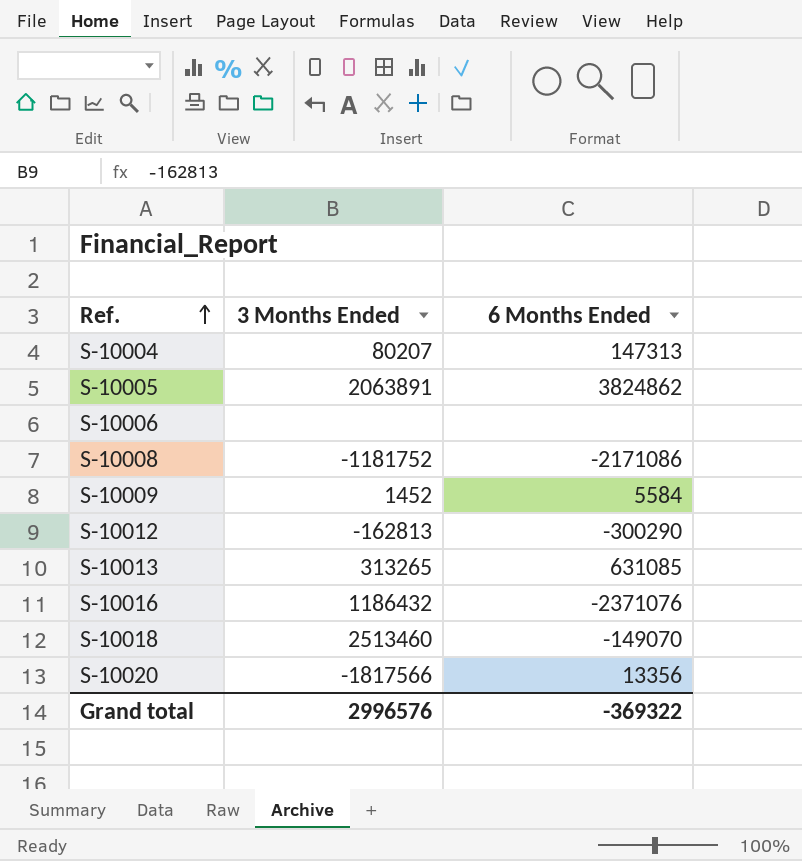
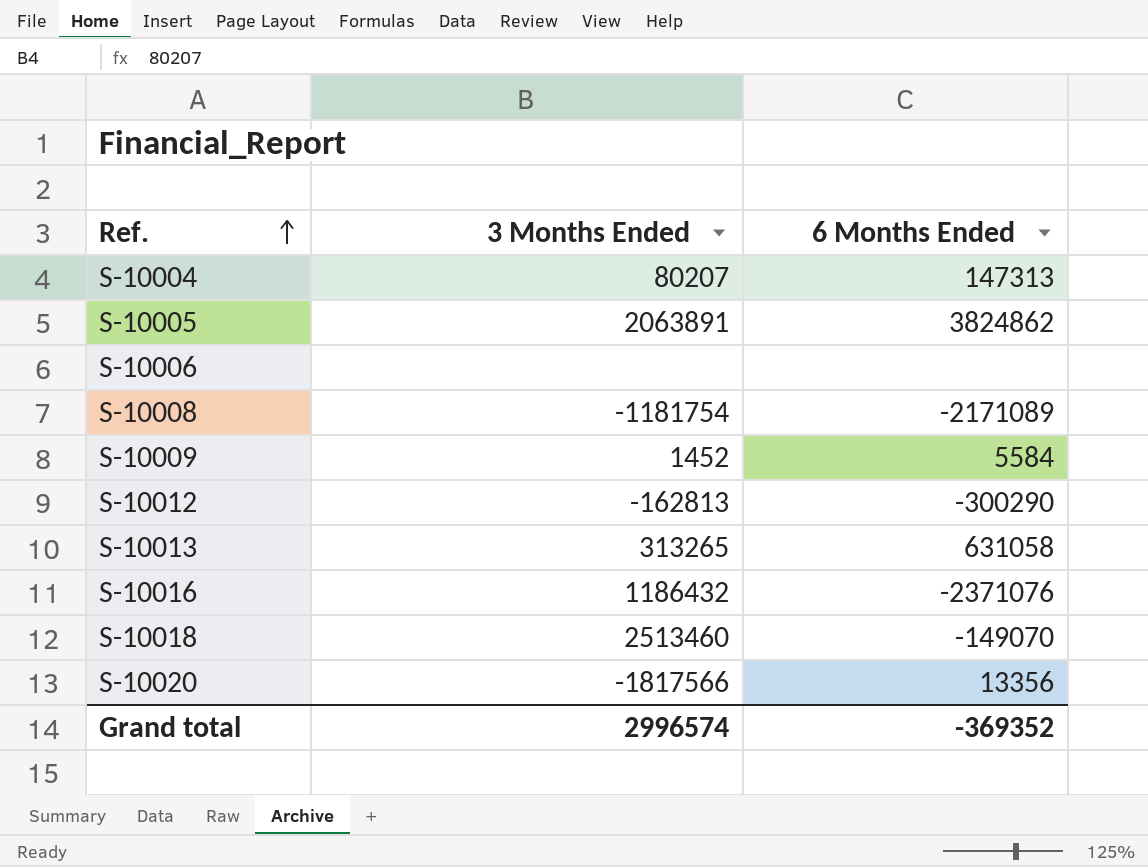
S-10008 | 3 Months Ended: -1181752 -> -1181754
S-10008 | 6 Months Ended: -2171086 -> -2171089
S-10013 | 6 Months Ended: 631085 -> 631058
Grand total | 3 Months Ended: 2996576 -> 2996574
Grand total | 6 Months Ended: -369322 -> -369352

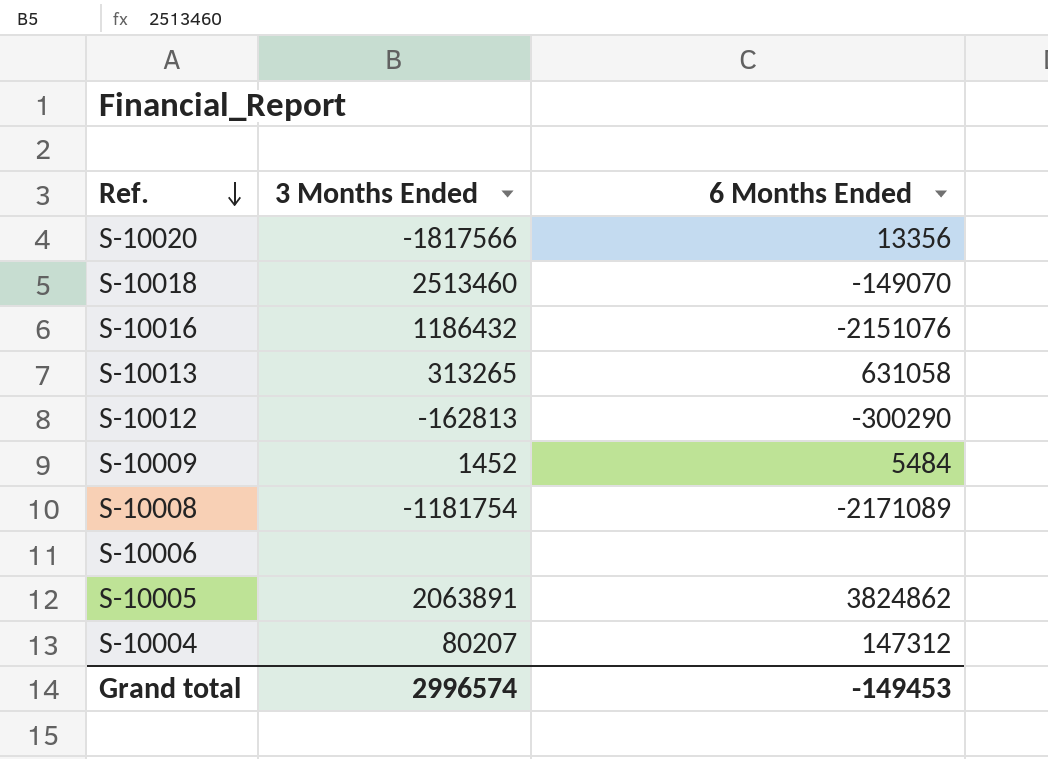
row order: Ref. ascending -> Ref. descending
S-10016 | 6 Months Ended: -2371076 -> -2151076
S-10009 | 6 Months Ended: 5584 -> 5484
S-10004 | 6 Months Ended: 147313 -> 147312
Grand total | 6 Months Ended: -369352 -> -149453

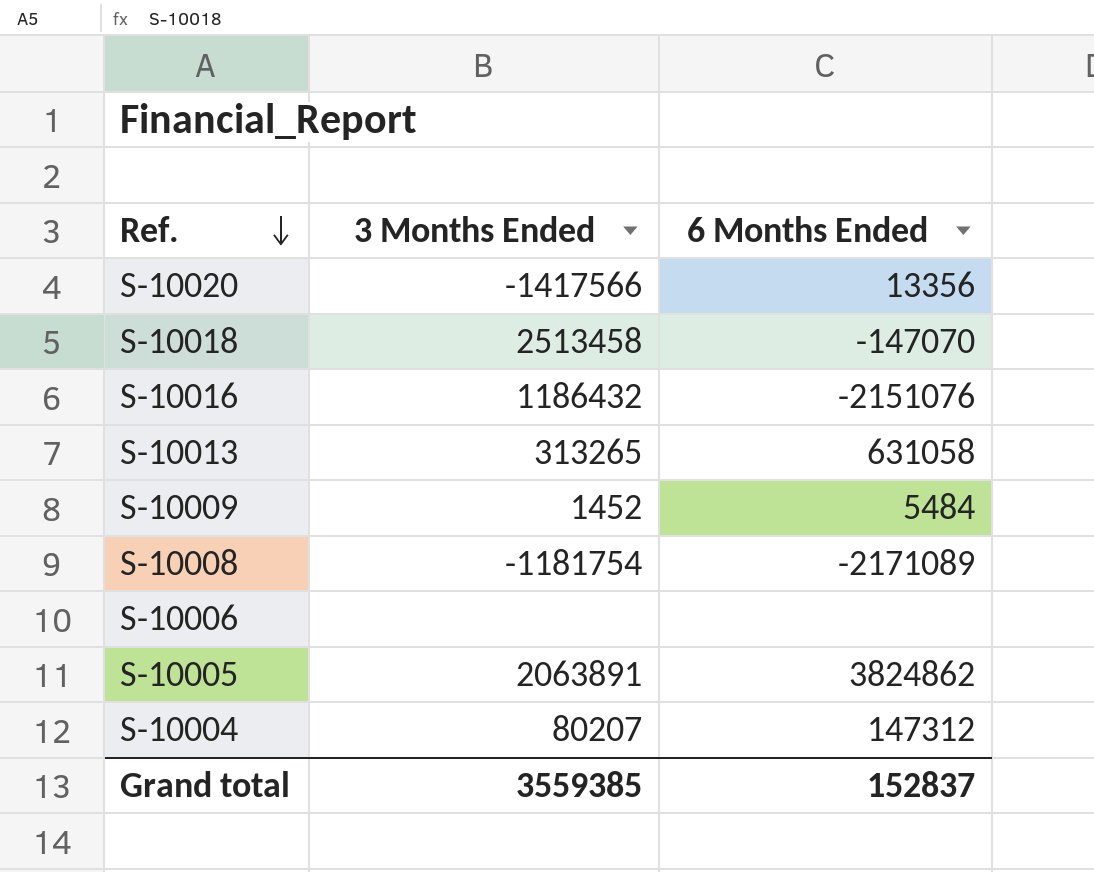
row S-10012: -162813 | -300290 -> none
S-10020 | 3 Months Ended: -1817566 -> -1417566
S-10018 | 3 Months Ended: 2513460 -> 2513458
S-10018 | 6 Months Ended: -149070 -> -147070
Grand total | 3 Months Ended: 2996574 -> 3559385
Grand total | 6 Months Ended: -149453 -> 152837

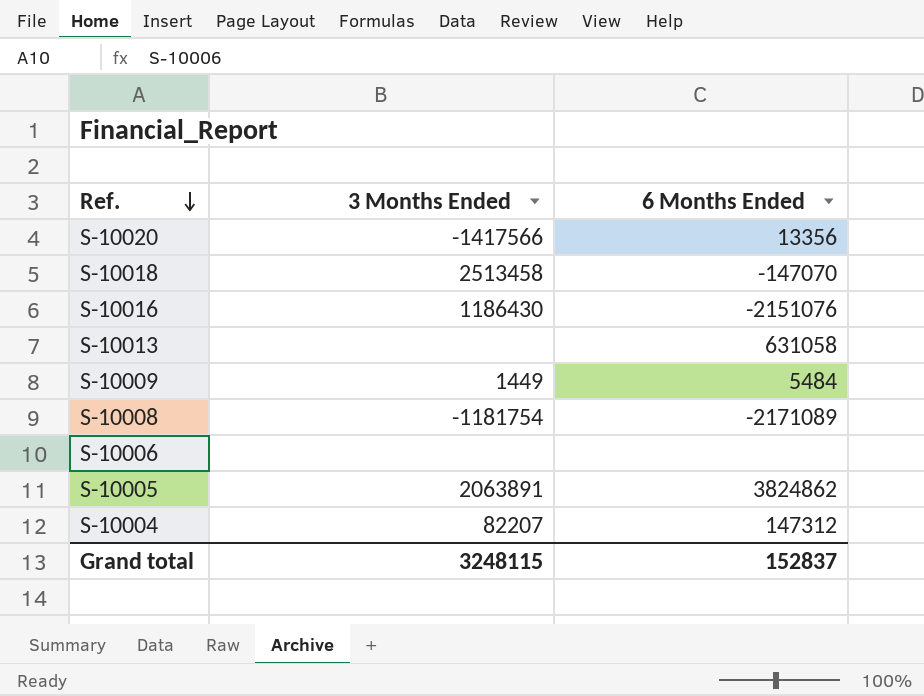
S-10016 | 3 Months Ended: 1186432 -> 1186430
S-10013 | 3 Months Ended: 313265 -> none
S-10009 | 3 Months Ended: 1452 -> 1449
S-10004 | 3 Months Ended: 80207 -> 82207
Grand total | 3 Months Ended: 3559385 -> 3248115

